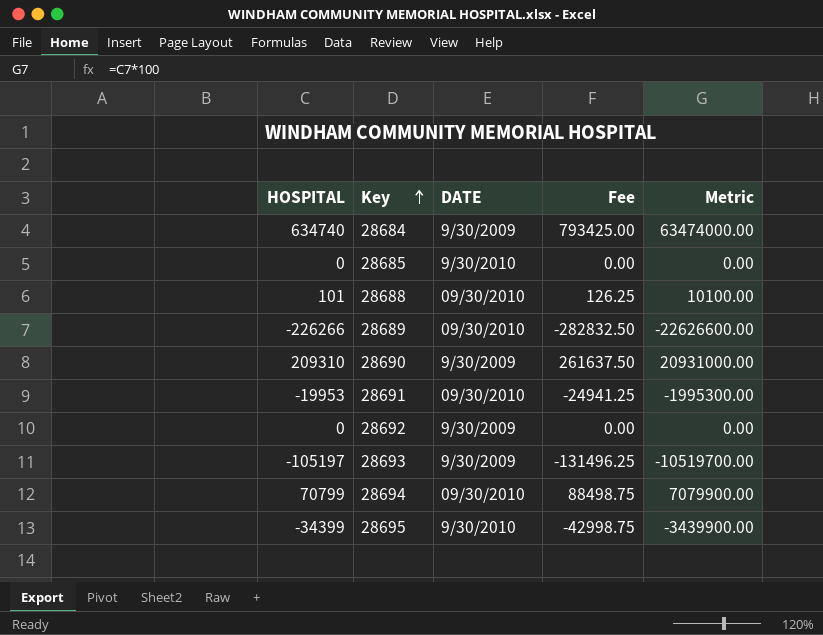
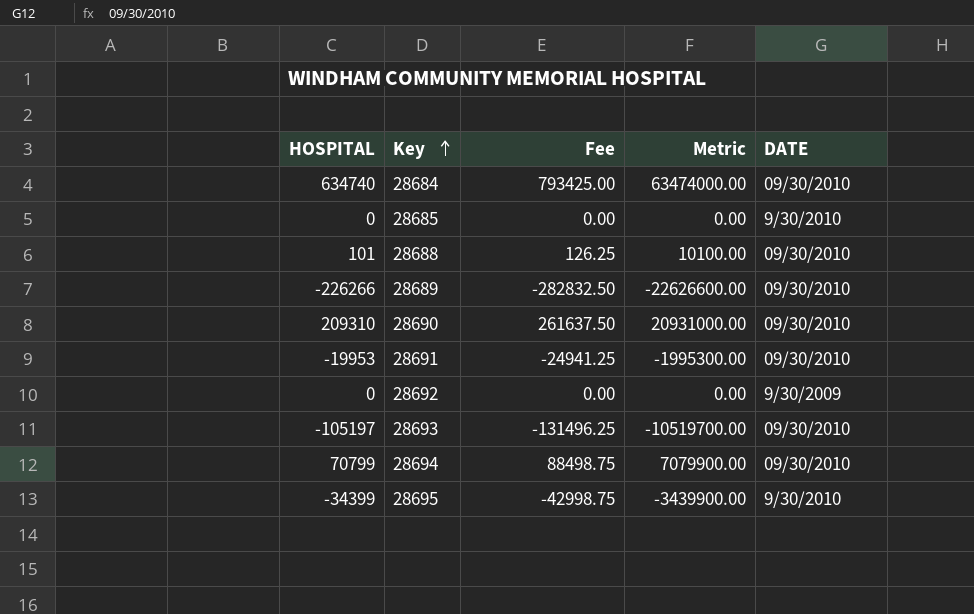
column DATE | position: 3 -> 5
28684 | DATE: 9/30/2009 -> 09/30/2010
28690 | DATE: 9/30/2009 -> 09/30/2010
28693 | DATE: 9/30/2009 -> 09/30/2010

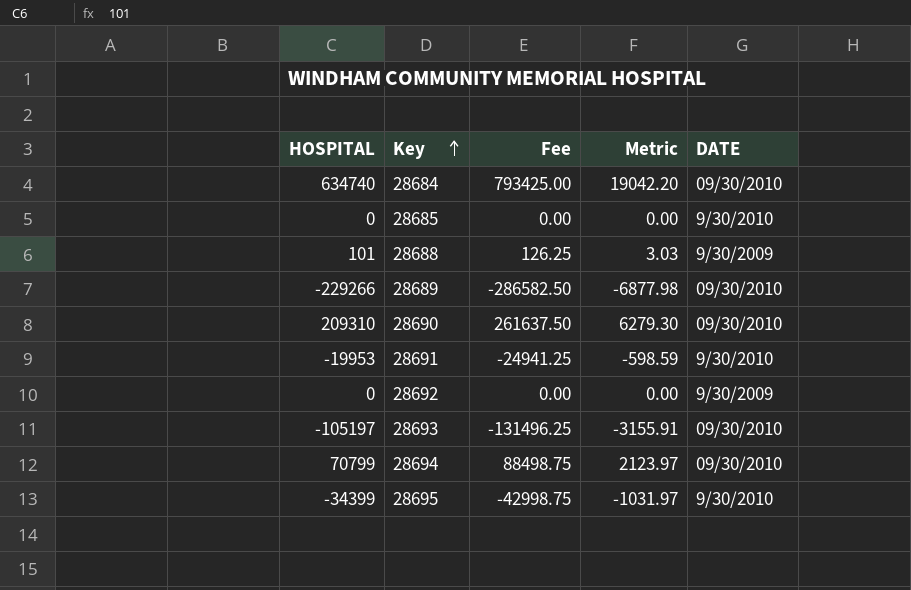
column Metric | formula: [HOSPITAL] * 100 -> [HOSPITAL] * 0.03
28688 | DATE: 09/30/2010 -> 9/30/2009
28689 | HOSPITAL: -226266 -> -229266
28689 | Fee: -282832.50 -> -286582.50
28691 | DATE: 09/30/2010 -> 9/30/2010

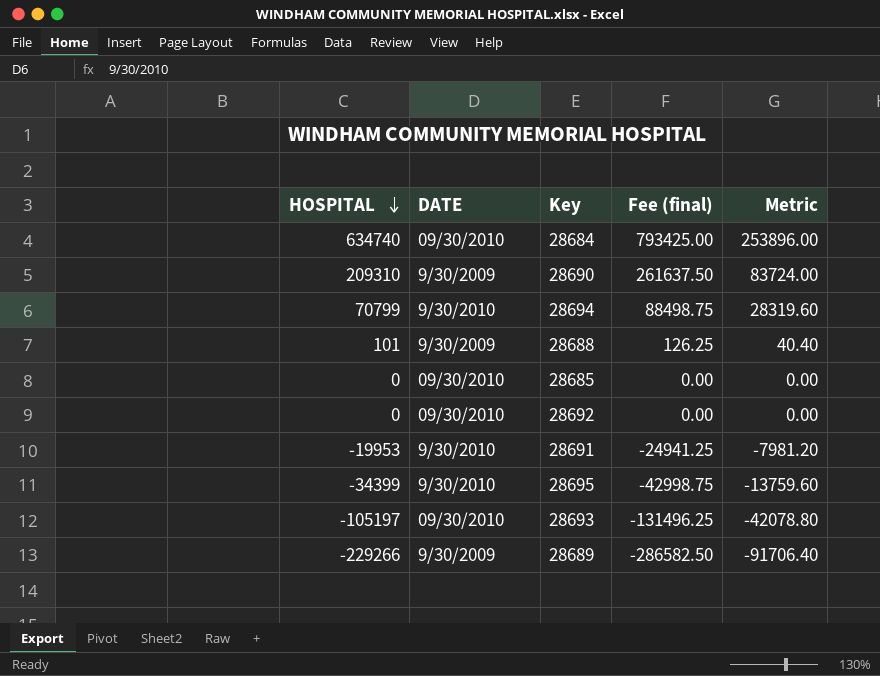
row order: Key ascending -> HOSPITAL descending
column DATE | position: 5 -> 2
column name: Fee -> Fee (final)
column Metric | formula: [HOSPITAL] * 0.03 -> [HOSPITAL] * 0.4
28690 | DATE: 09/30/2010 -> 9/30/2009
28694 | DATE: 09/30/2010 -> 9/30/2010
28685 | DATE: 9/30/2010 -> 09/30/2010
28692 | DATE: 9/30/2009 -> 09/30/2010
28689 | DATE: 09/30/2010 -> 9/30/2009

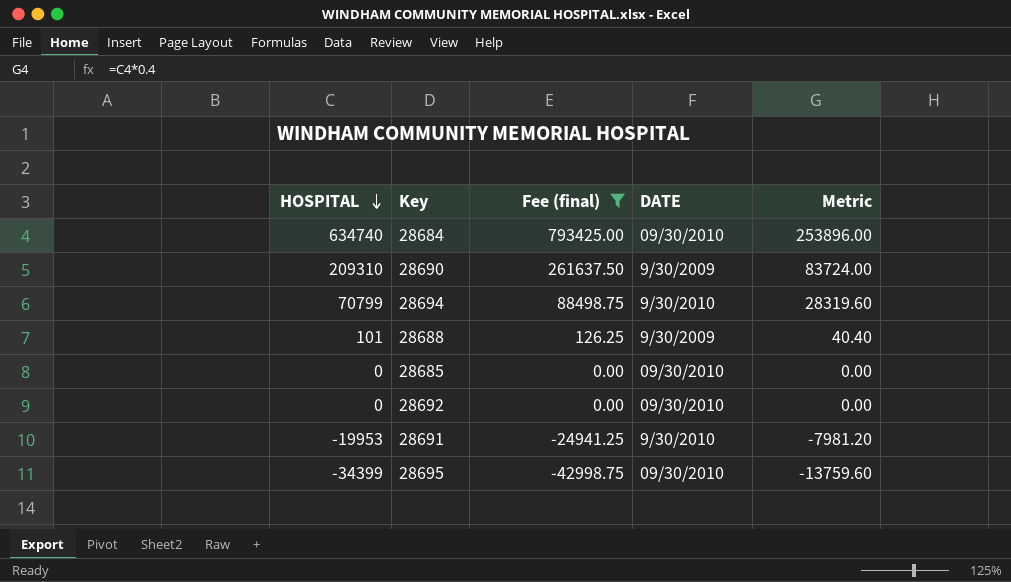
filter: none -> Fee (final) >= -42998.75
column DATE | position: 2 -> 4
28695 | DATE: 9/30/2010 -> 09/30/2010

